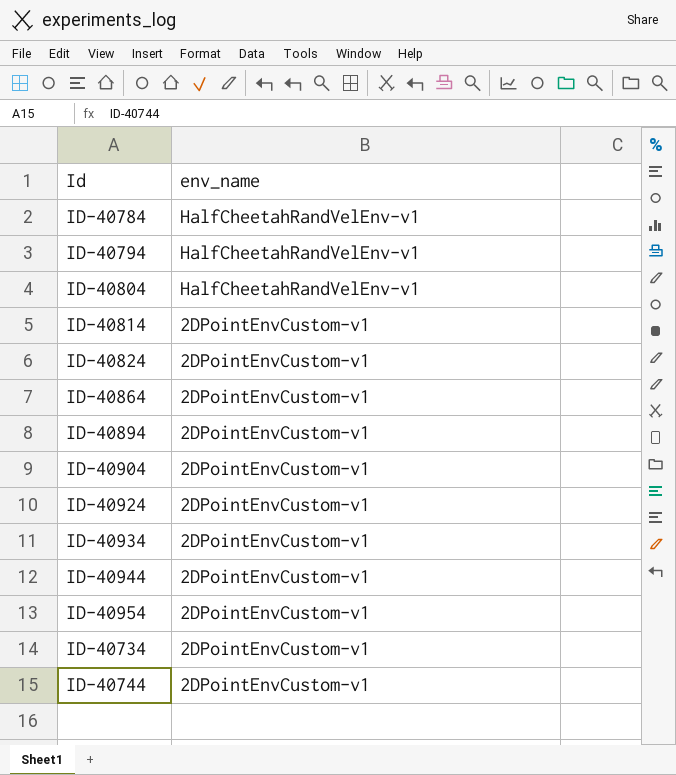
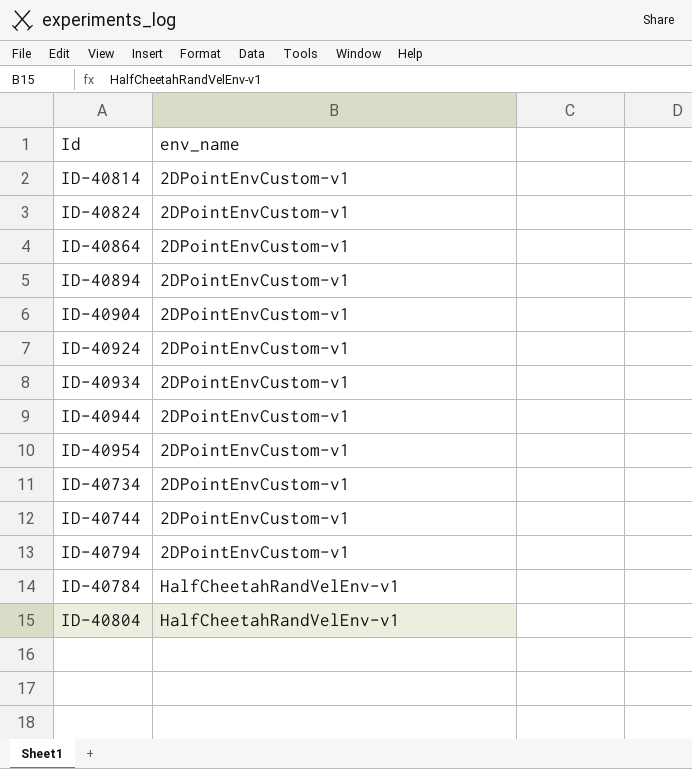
row order: env_name descending -> env_name ascending
ID-40794 | env_name: HalfCheetahRandVelEnv-v1 -> 2DPointEnvCustom-v1

